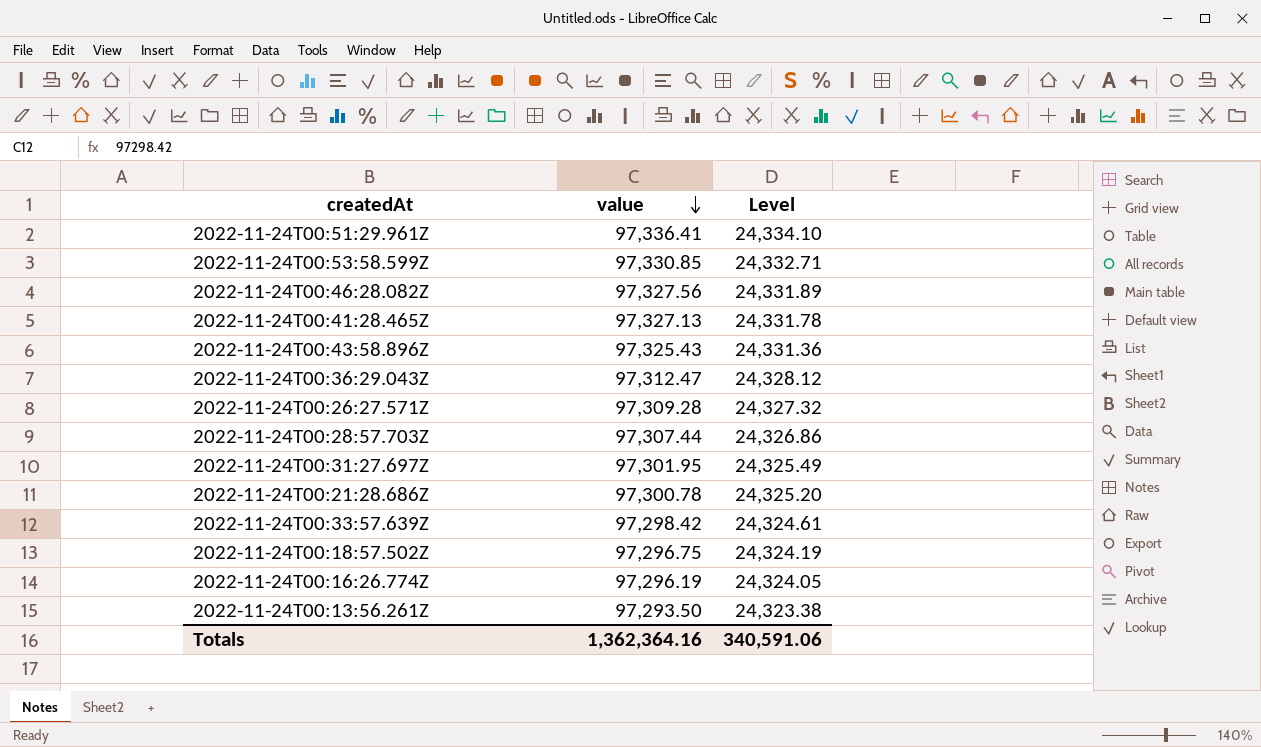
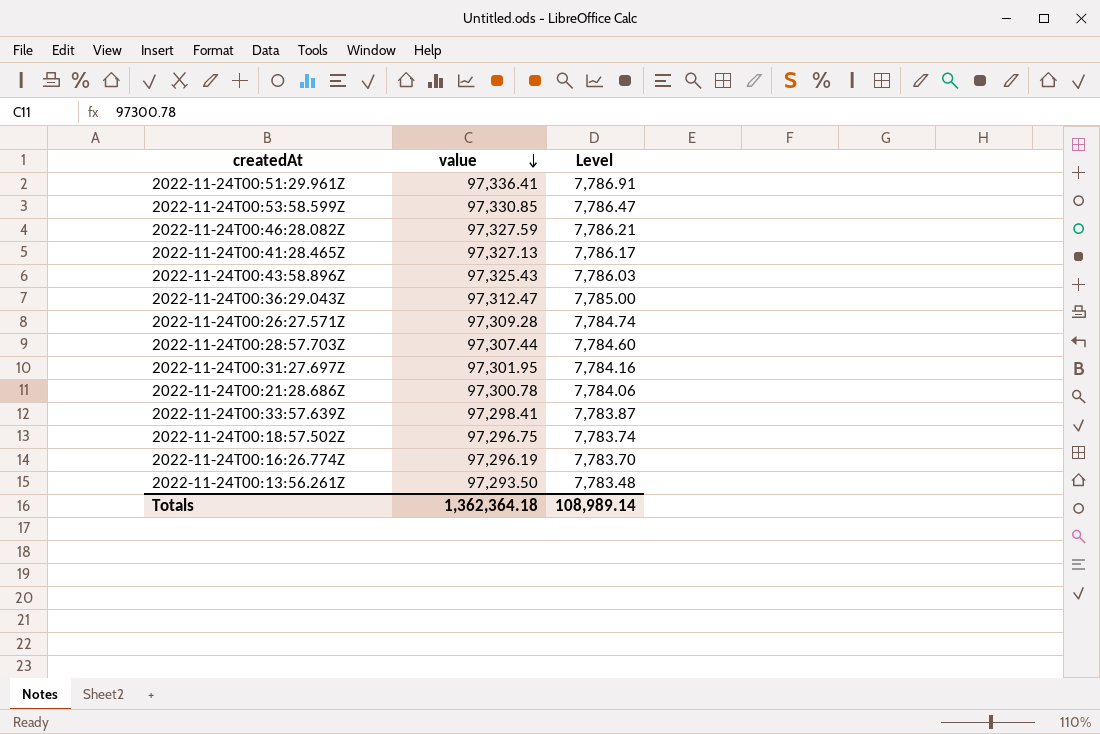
column Level | formula: [value] * 0.25 -> [value] * 0.08
2022-11-24T00:46:28.082Z | value: 97,327.56 -> 97,327.59
2022-11-24T00:33:57.639Z | value: 97,298.42 -> 97,298.41
Totals | value: 1,362,364.16 -> 1,362,364.18
Totals | Level: 340,591.06 -> 108,989.14

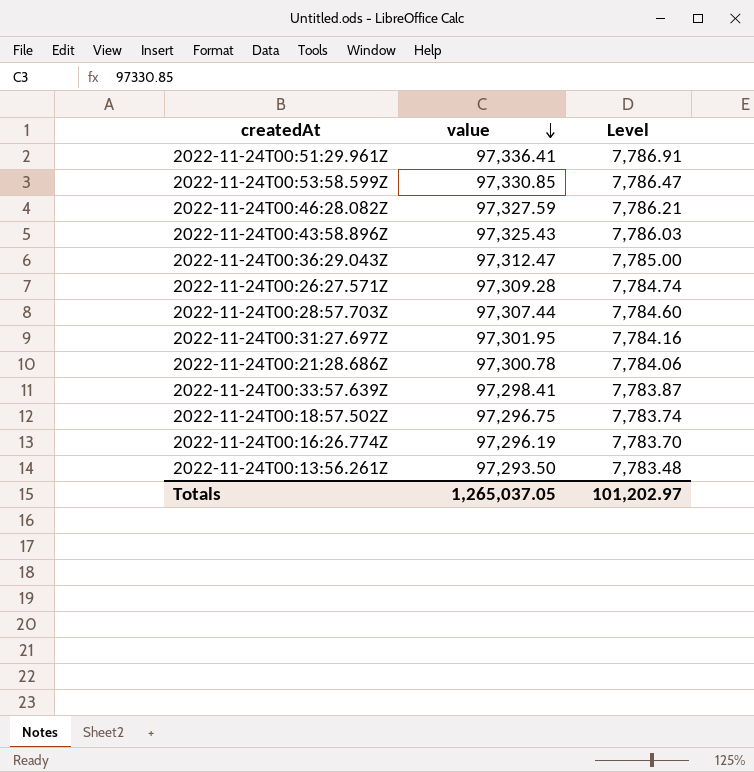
row 2022-11-24T00:41:28.465Z: 97,327.13 | 7,786.17 -> none
Totals | value: 1,362,364.18 -> 1,265,037.05
Totals | Level: 108,989.14 -> 101,202.97

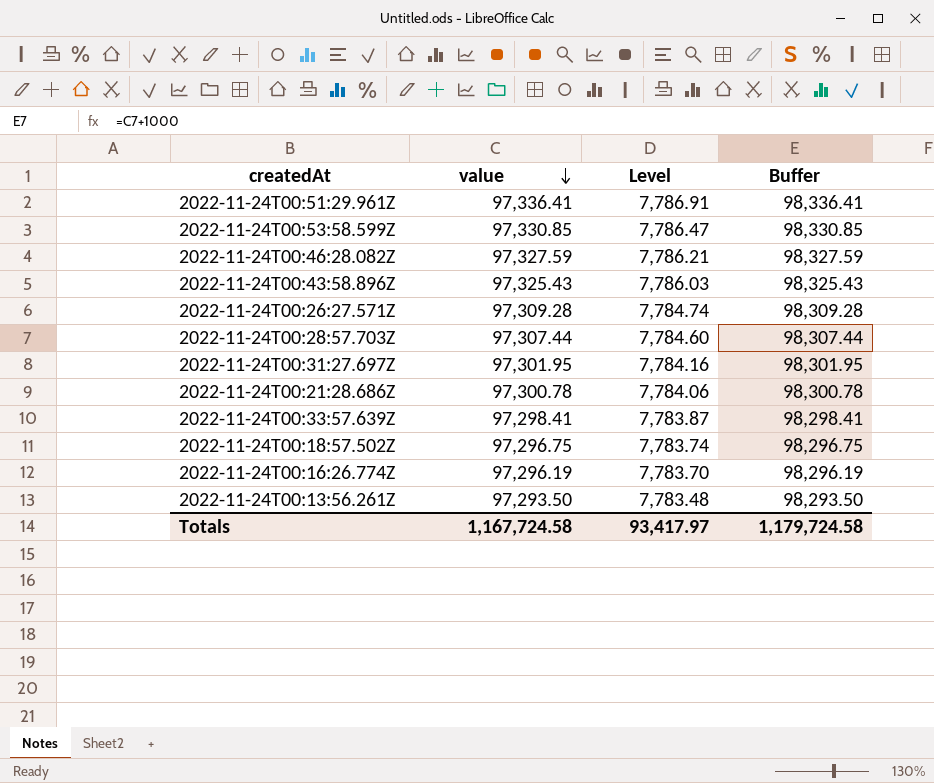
column Buffer | formula: none -> [value] + 1000
row 2022-11-24T00:36:29.043Z: 97,312.47 | 7,785.00 -> none
Totals | value: 1,265,037.05 -> 1,167,724.58
Totals | Level: 101,202.97 -> 93,417.97

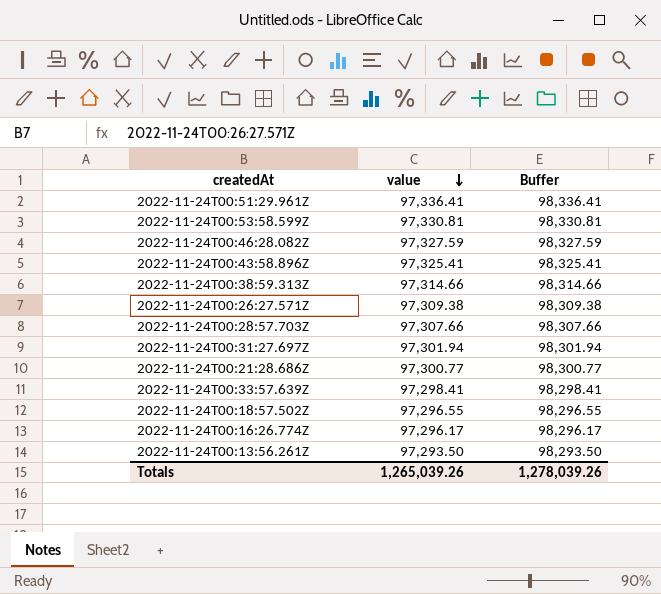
column Level | formula: [value] * 0.08 -> none
2022-11-24T00:53:58.599Z | value: 97,330.85 -> 97,330.81
2022-11-24T00:53:58.599Z | Buffer: 98,330.85 -> 98,330.81
2022-11-24T00:43:58.896Z | value: 97,325.43 -> 97,325.41
2022-11-24T00:43:58.896Z | Buffer: 98,325.43 -> 98,325.41
row 2022-11-24T00:38:59.313Z: none -> 97,314.66 | 98,314.66
2022-11-24T00:26:27.571Z | value: 97,309.28 -> 97,309.38
2022-11-24T00:26:27.571Z | Buffer: 98,309.28 -> 98,309.38
2022-11-24T00:28:57.703Z | value: 97,307.44 -> 97,307.66
2022-11-24T00:28:57.703Z | Buffer: 98,307.44 -> 98,307.66
2022-11-24T00:31:27.697Z | value: 97,301.95 -> 97,301.94
2022-11-24T00:31:27.697Z | Buffer: 98,301.95 -> 98,301.94
2022-11-24T00:21:28.686Z | value: 97,300.78 -> 97,300.77
2022-11-24T00:21:28.686Z | Buffer: 98,300.78 -> 98,300.77
2022-11-24T00:18:57.502Z | value: 97,296.75 -> 97,296.55
2022-11-24T00:18:57.502Z | Buffer: 98,296.75 -> 98,296.55
2022-11-24T00:16:26.774Z | value: 97,296.19 -> 97,296.17
2022-11-24T00:16:26.774Z | Buffer: 98,296.19 -> 98,296.17
Totals | value: 1,167,724.58 -> 1,265,039.26
Totals | Buffer: 1,179,724.58 -> 1,278,039.26

